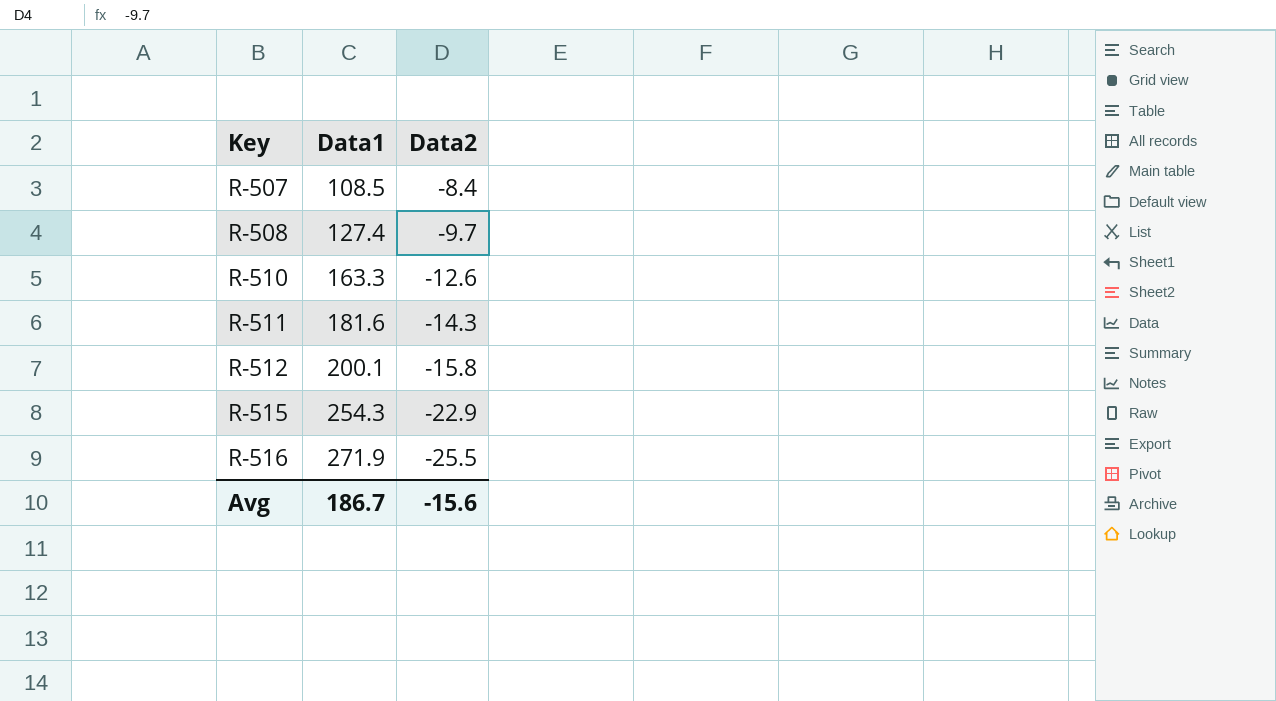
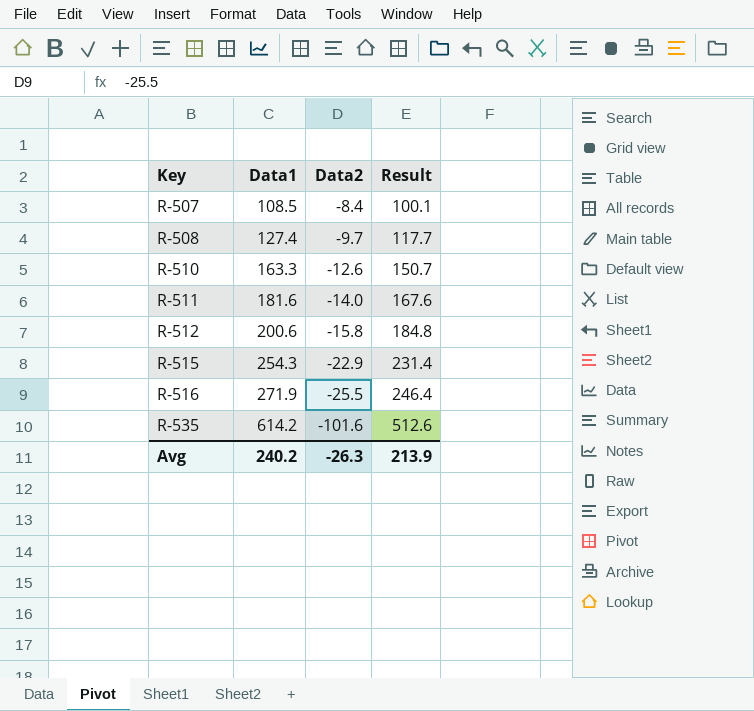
column Result | formula: none -> [Data1] + [Data2]
R-511 | Data2: -14.3 -> -14.0
R-512 | Data1: 200.1 -> 200.6
row R-535: none -> 614.2 | -101.6 | 512.6
Avg | Data1: 186.7 -> 240.2
Avg | Data2: -15.6 -> -26.3

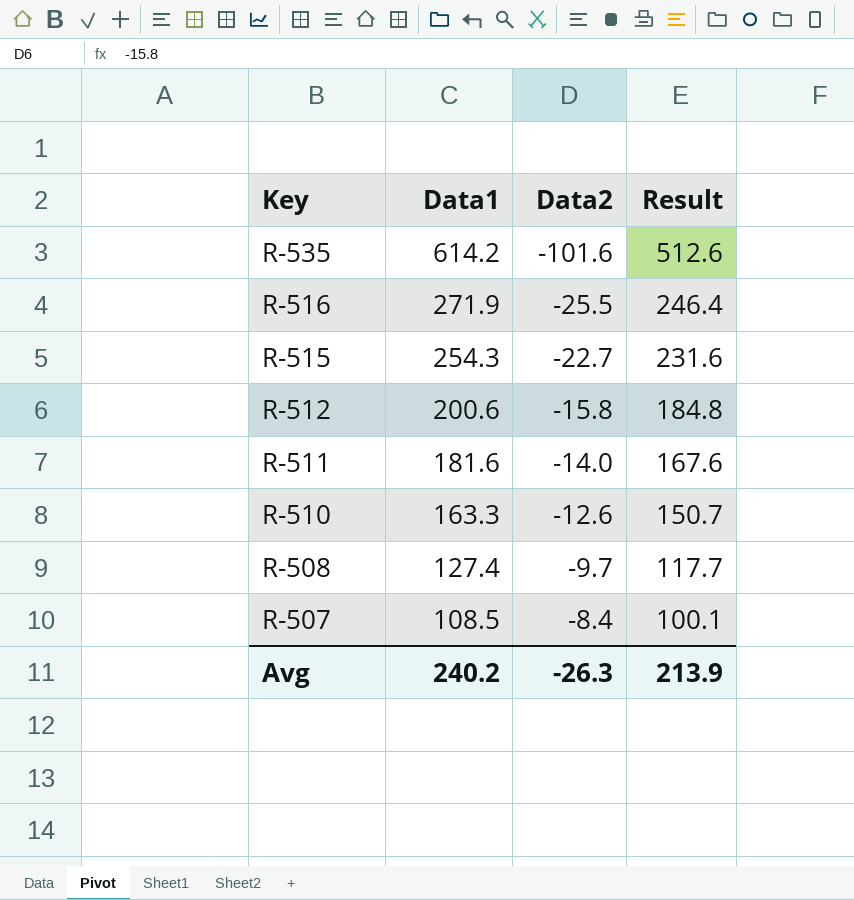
row order: Key ascending -> Key descending
R-515 | Data2: -22.9 -> -22.7
R-515 | Result: 231.4 -> 231.6

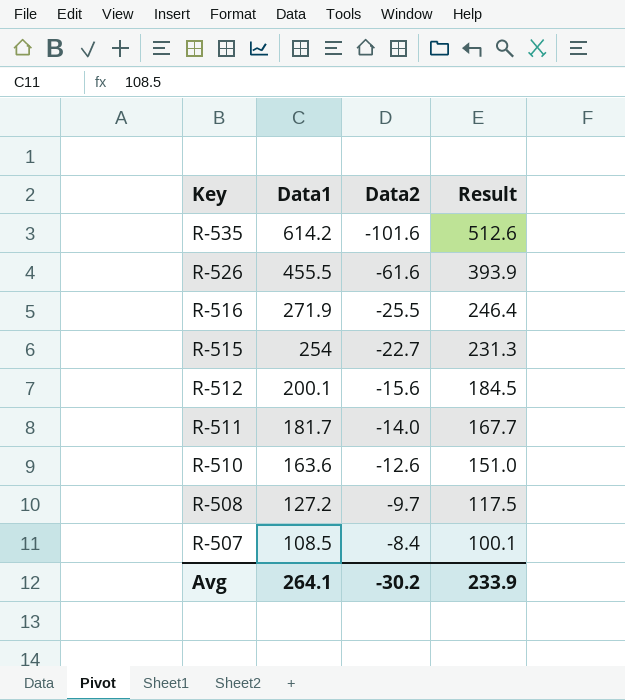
row R-526: none -> 455.5 | -61.6 | 393.9
R-515 | Data1: 254.3 -> 254
R-515 | Result: 231.6 -> 231.3
R-512 | Data1: 200.6 -> 200.1
R-512 | Data2: -15.8 -> -15.6
R-512 | Result: 184.8 -> 184.5
R-511 | Data1: 181.6 -> 181.7
R-511 | Result: 167.6 -> 167.7
R-510 | Data1: 163.3 -> 163.6
R-510 | Result: 150.7 -> 151.0
R-508 | Data1: 127.4 -> 127.2
R-508 | Result: 117.7 -> 117.5
Avg | Data1: 240.2 -> 264.1
Avg | Data2: -26.3 -> -30.2
Avg | Result: 213.9 -> 233.9

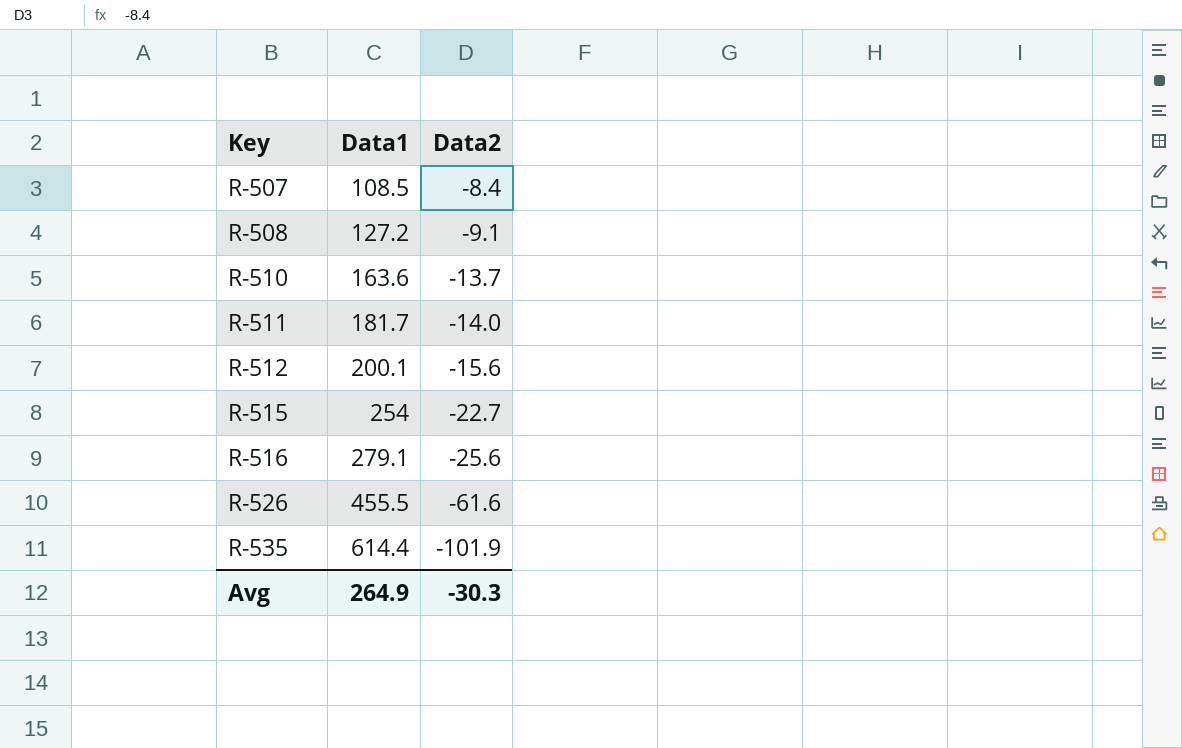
row order: Key descending -> Key ascending
column Result | formula: [Data1] + [Data2] -> none
R-508 | Data2: -9.7 -> -9.1
R-510 | Data2: -12.6 -> -13.7
R-516 | Data1: 271.9 -> 279.1
R-516 | Data2: -25.5 -> -25.6
R-535 | Data1: 614.2 -> 614.4
R-535 | Data2: -101.6 -> -101.9
Avg | Data1: 264.1 -> 264.9
Avg | Data2: -30.2 -> -30.3

